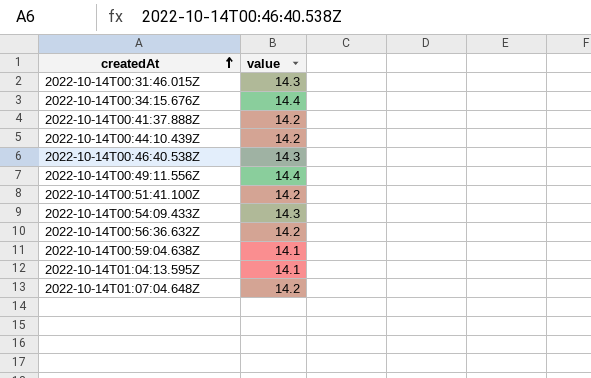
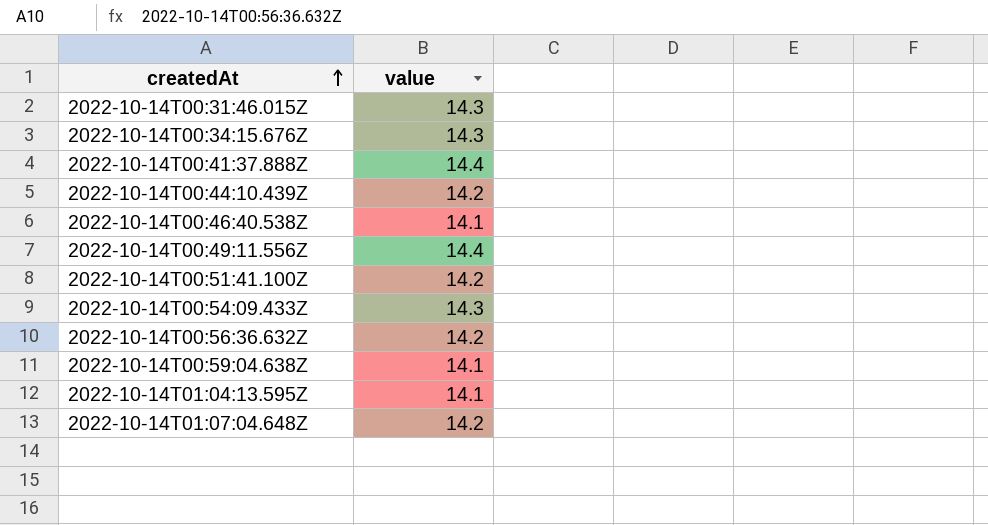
2022-10-14T00:34:15.676Z | value: 14.4 -> 14.3
2022-10-14T00:41:37.888Z | value: 14.2 -> 14.4
2022-10-14T00:46:40.538Z | value: 14.3 -> 14.1

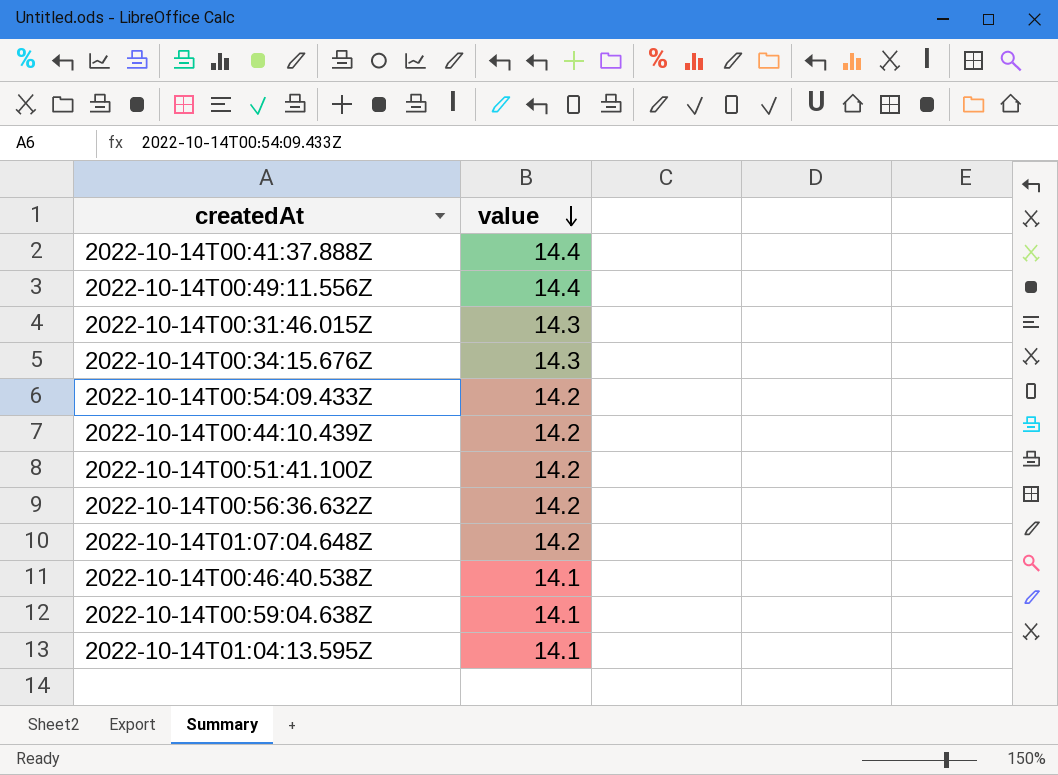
row order: createdAt ascending -> value descending
2022-10-14T00:54:09.433Z | value: 14.3 -> 14.2

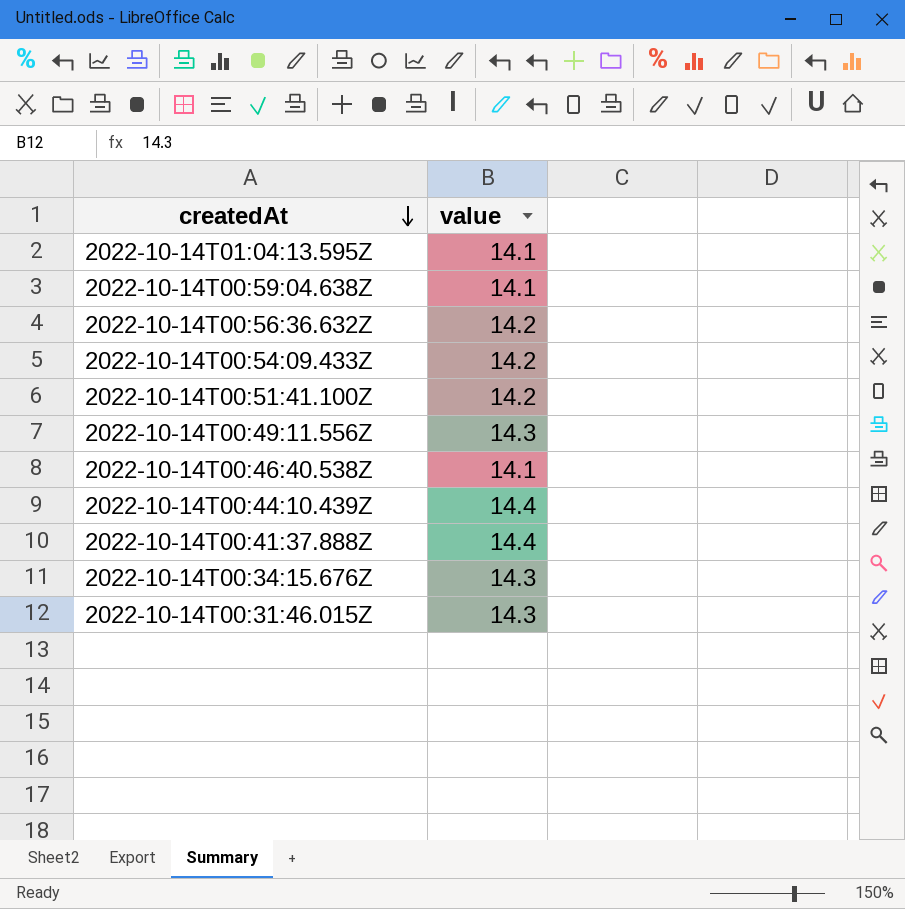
row order: value descending -> createdAt descending
row 2022-10-14T01:07:04.648Z: 14.2 -> none
2022-10-14T00:49:11.556Z | value: 14.4 -> 14.3
2022-10-14T00:44:10.439Z | value: 14.2 -> 14.4

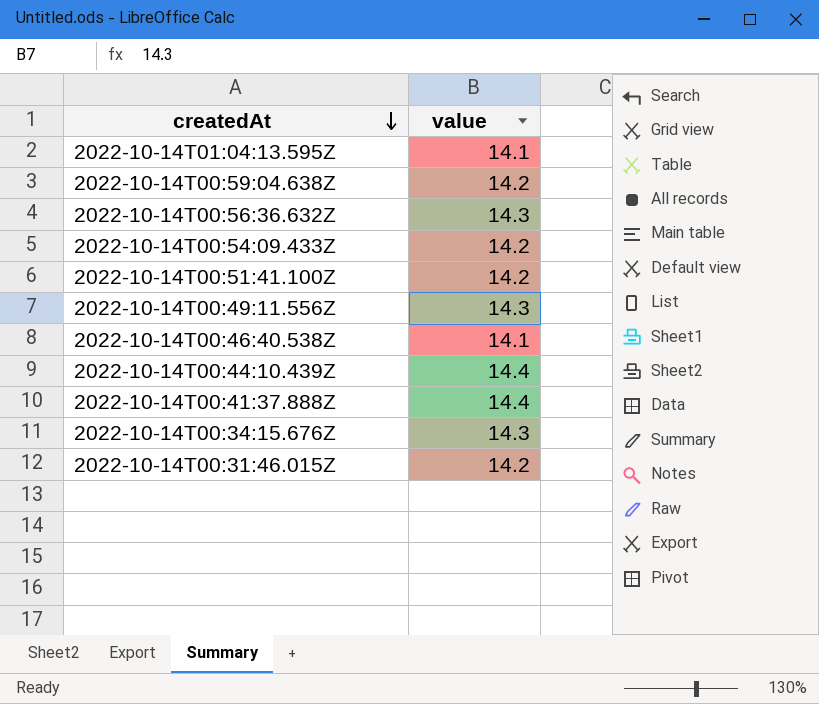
2022-10-14T00:59:04.638Z | value: 14.1 -> 14.2
2022-10-14T00:56:36.632Z | value: 14.2 -> 14.3
2022-10-14T00:31:46.015Z | value: 14.3 -> 14.2

